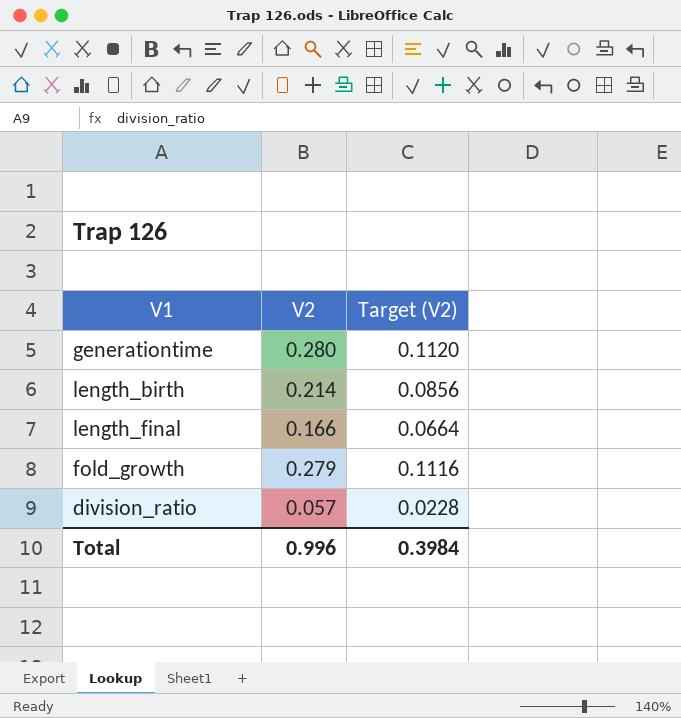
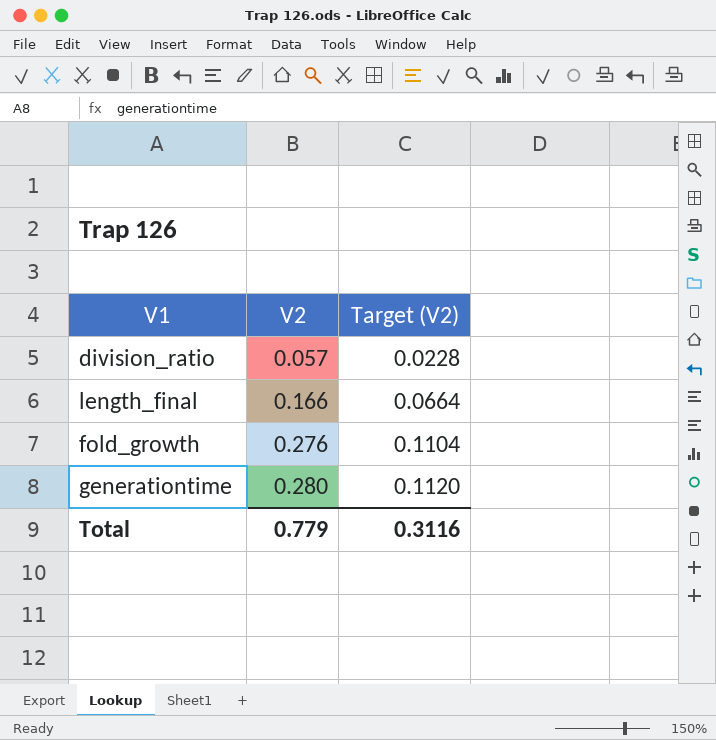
row order: none -> V2 ascending
row length_birth: 0.214 | 0.0856 -> none
fold_growth | V2: 0.279 -> 0.276
fold_growth | Target (V2): 0.1116 -> 0.1104
Total | V2: 0.996 -> 0.779
Total | Target (V2): 0.3984 -> 0.3116

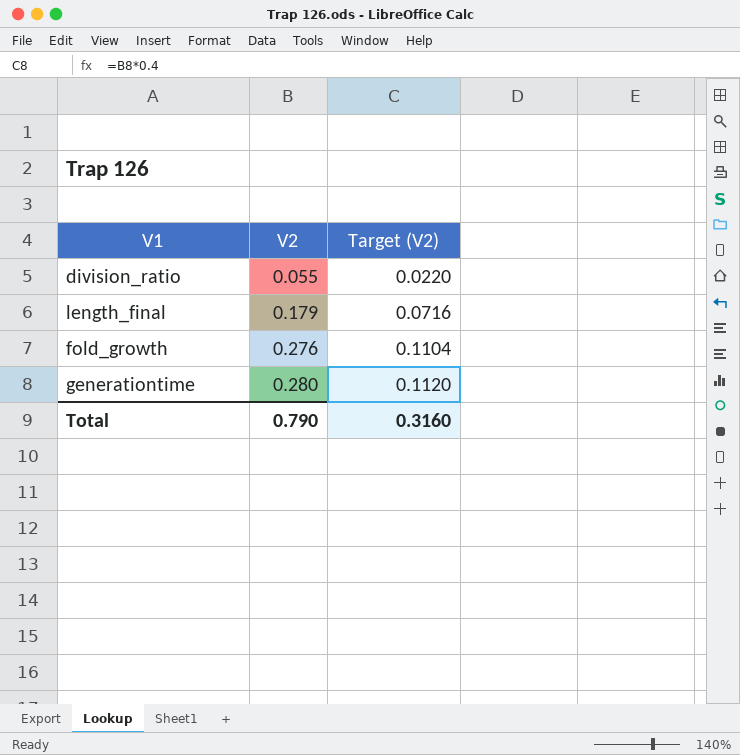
division_ratio | V2: 0.057 -> 0.055
division_ratio | Target (V2): 0.0228 -> 0.0220
length_final | V2: 0.166 -> 0.179
length_final | Target (V2): 0.0664 -> 0.0716
Total | V2: 0.779 -> 0.790
Total | Target (V2): 0.3116 -> 0.3160

